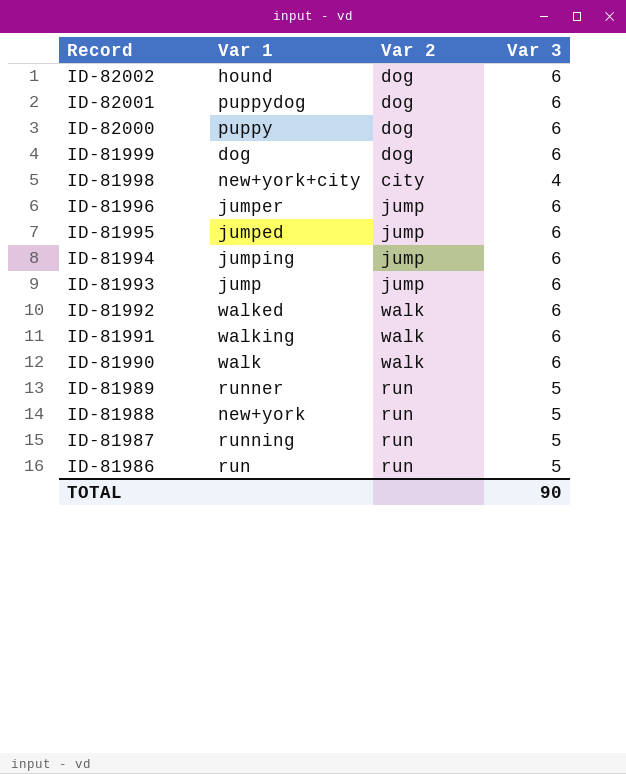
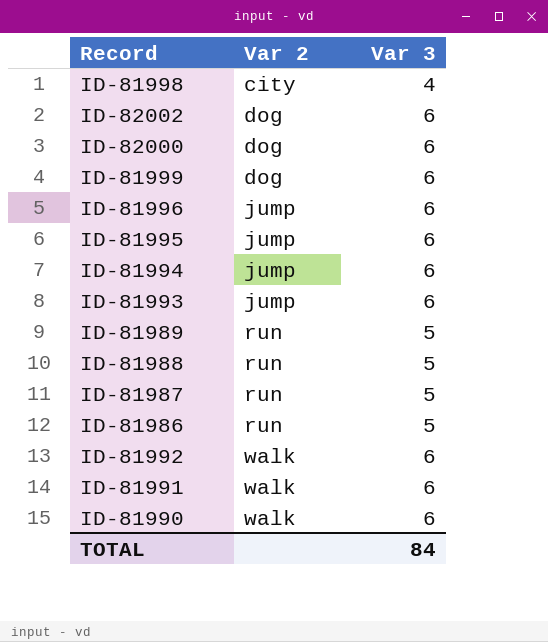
row order: Record descending -> Var 2 ascending
column Var 1 | position: 2 -> none
row ID-82001: puppydog | dog | 6 -> none
TOTAL | Var 3: 90 -> 84

